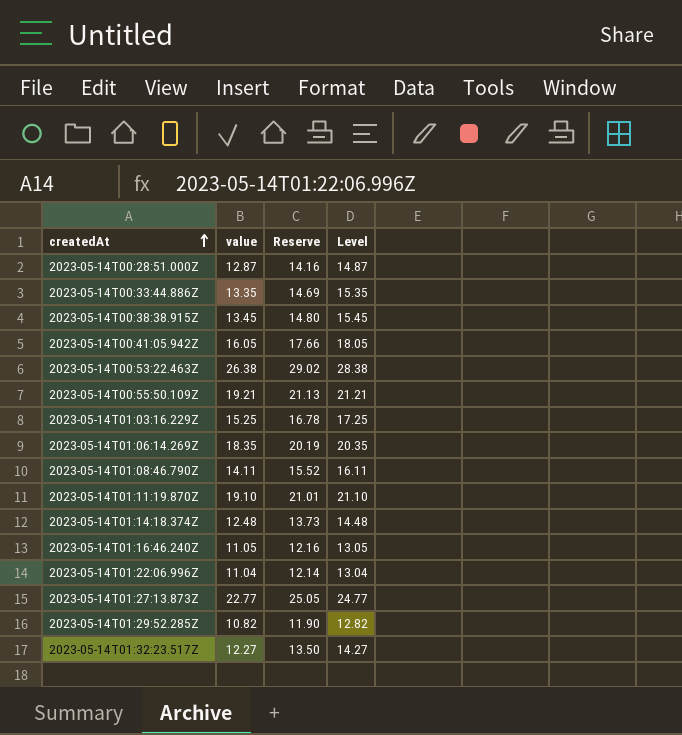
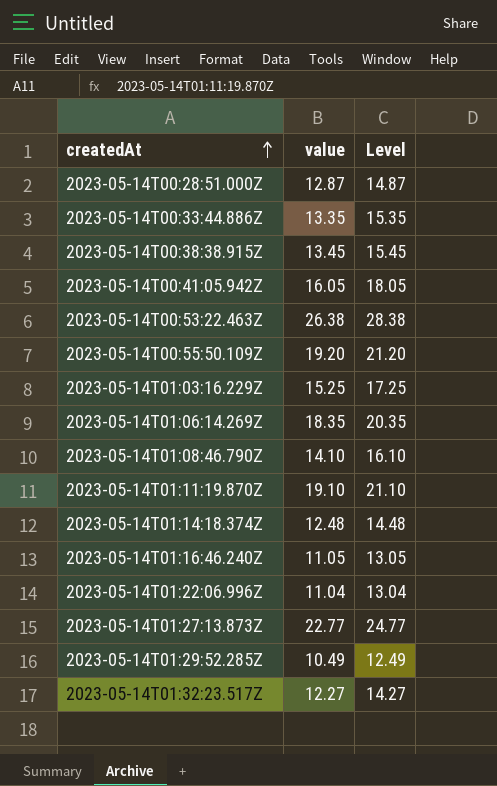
column Reserve | formula: [value] * 1.1 -> none
2023-05-14T00:55:50.109Z | value: 19.21 -> 19.20
2023-05-14T00:55:50.109Z | Level: 21.21 -> 21.20
2023-05-14T01:08:46.790Z | value: 14.11 -> 14.10
2023-05-14T01:08:46.790Z | Level: 16.11 -> 16.10
2023-05-14T01:29:52.285Z | value: 10.82 -> 10.49
2023-05-14T01:29:52.285Z | Level: 12.82 -> 12.49

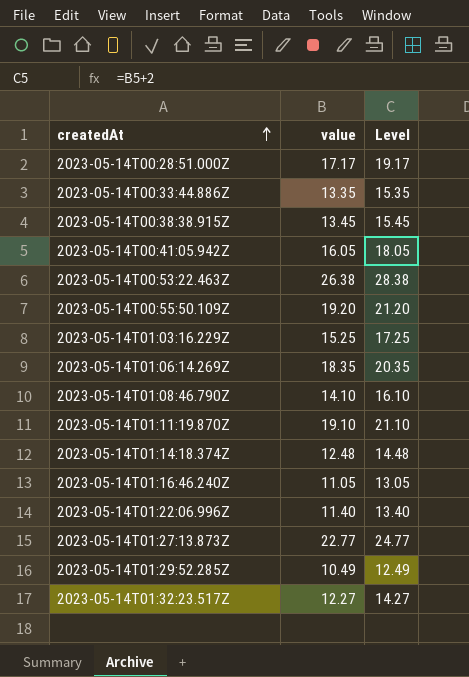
2023-05-14T00:28:51.000Z | value: 12.87 -> 17.17
2023-05-14T00:28:51.000Z | Level: 14.87 -> 19.17
2023-05-14T01:22:06.996Z | value: 11.04 -> 11.40
2023-05-14T01:22:06.996Z | Level: 13.04 -> 13.40

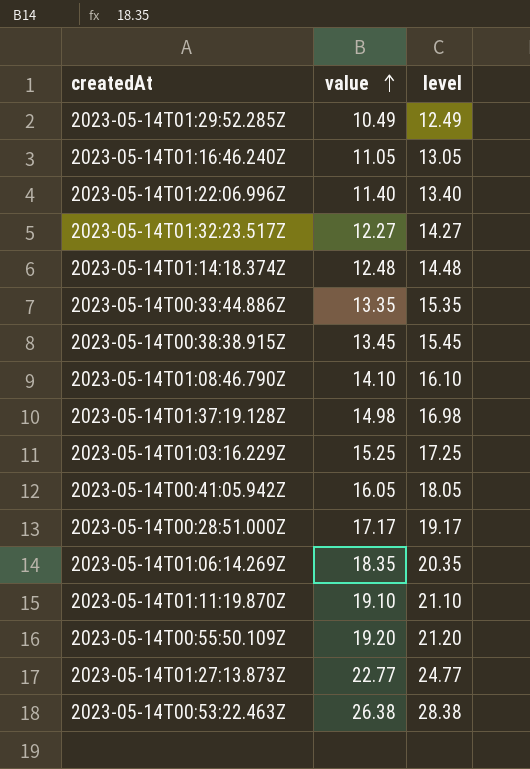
row order: createdAt ascending -> value ascending
column name: Level -> level
row 2023-05-14T01:37:19.128Z: none -> 14.98 | 16.98

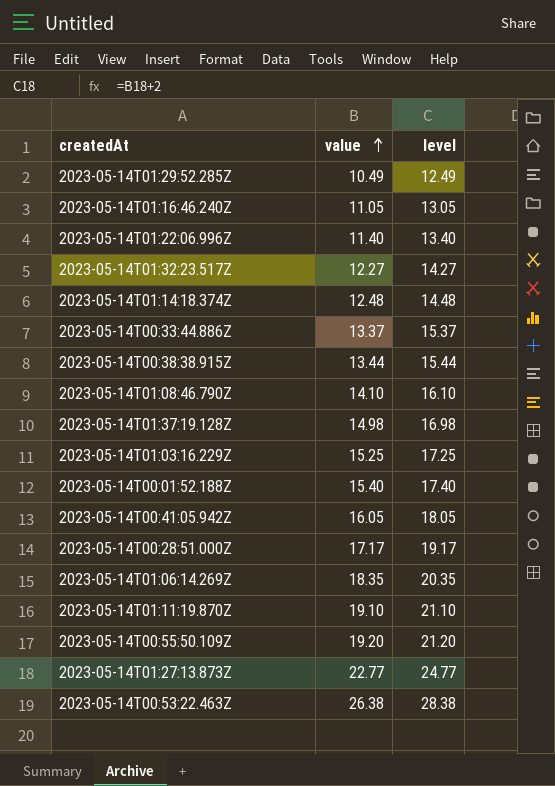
2023-05-14T00:33:44.886Z | value: 13.35 -> 13.37
2023-05-14T00:33:44.886Z | level: 15.35 -> 15.37
2023-05-14T00:38:38.915Z | value: 13.45 -> 13.44
2023-05-14T00:38:38.915Z | level: 15.45 -> 15.44
row 2023-05-14T00:01:52.188Z: none -> 15.40 | 17.40

